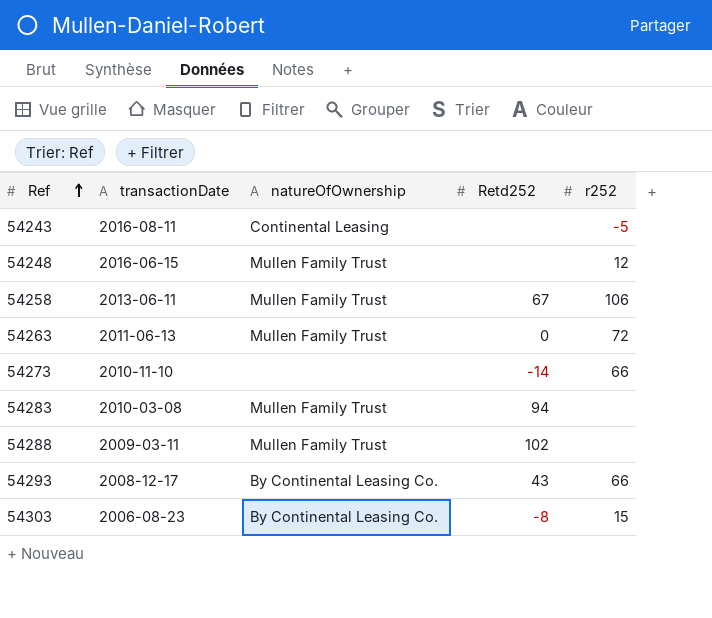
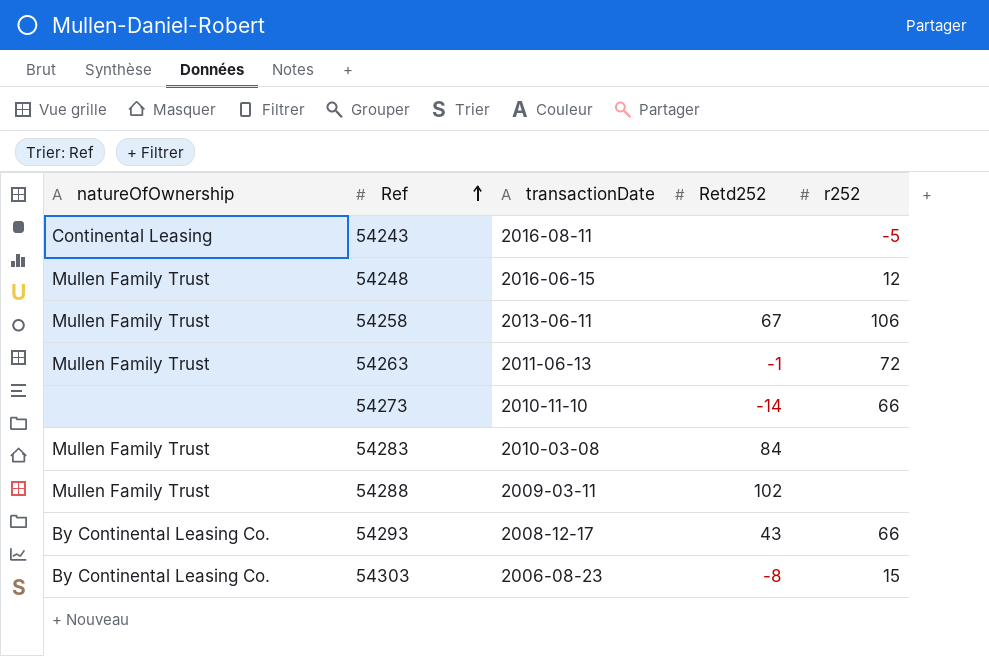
column natureOfOwnership | position: 3 -> 1
54263 | Retd252: 0 -> -1
54283 | Retd252: 94 -> 84

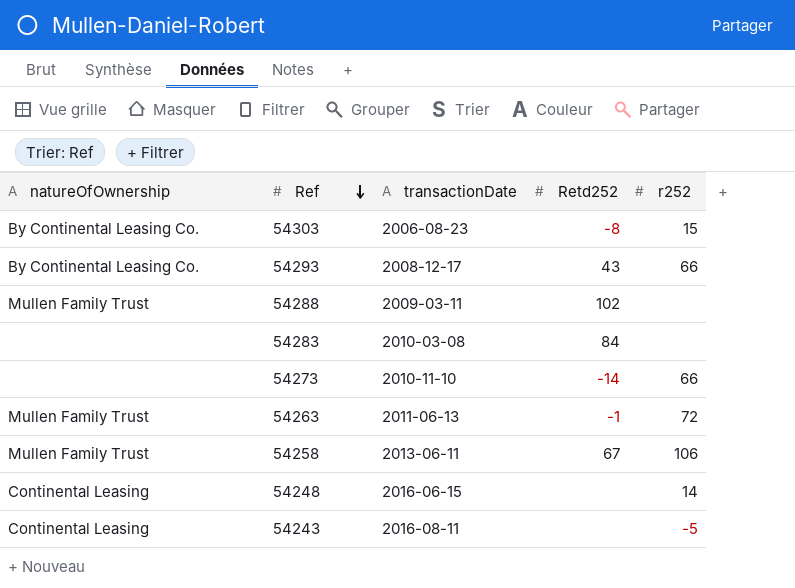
row order: Ref ascending -> Ref descending
54283 | natureOfOwnership: Mullen Family Trust -> none
54248 | natureOfOwnership: Mullen Family Trust -> Continental Leasing
54248 | r252: 12 -> 14

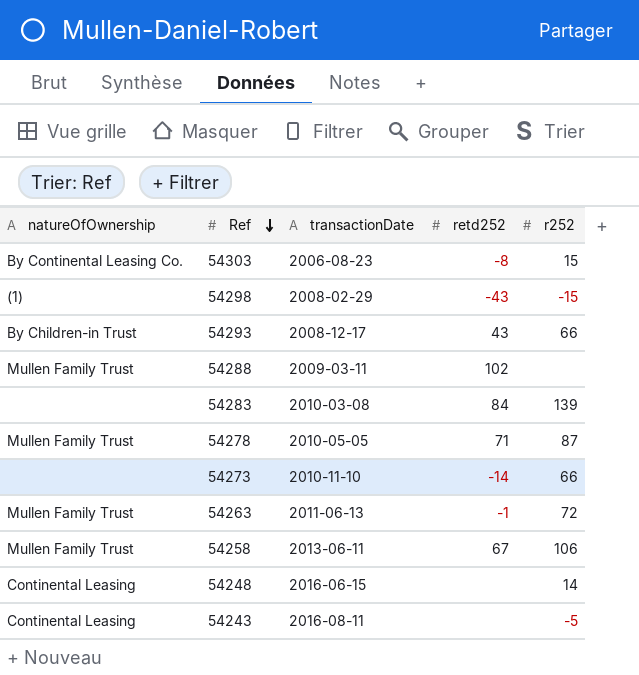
column name: Retd252 -> retd252
row 54298: none -> (1) | 2008-02-29 | -43 | -15
54293 | natureOfOwnership: By Continental Leasing Co. -> By Children-in Trust
54283 | r252: none -> 139
row 54278: none -> Mullen Family Trust | 2010-05-05 | 71 | 87

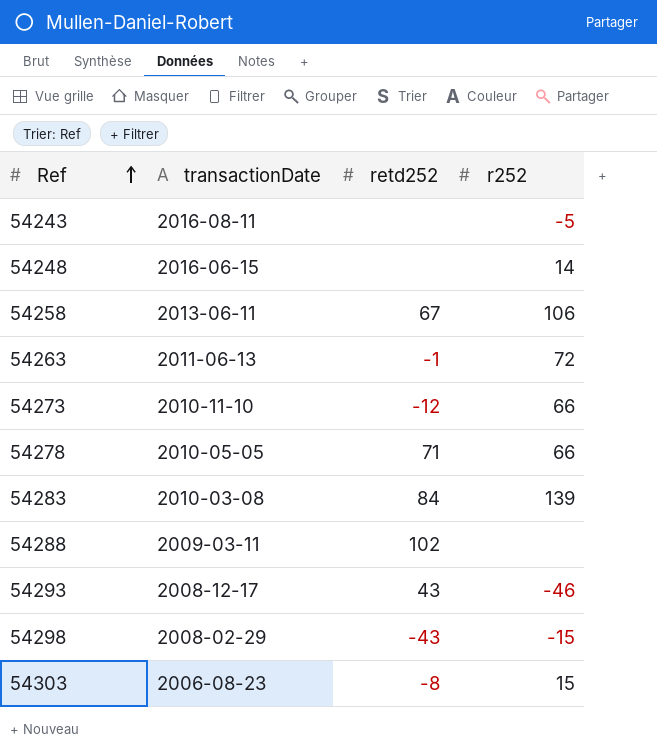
row order: Ref descending -> Ref ascending
column natureOfOwnership | position: 1 -> none
54273 | retd252: -14 -> -12
54278 | r252: 87 -> 66
54293 | r252: 66 -> -46

